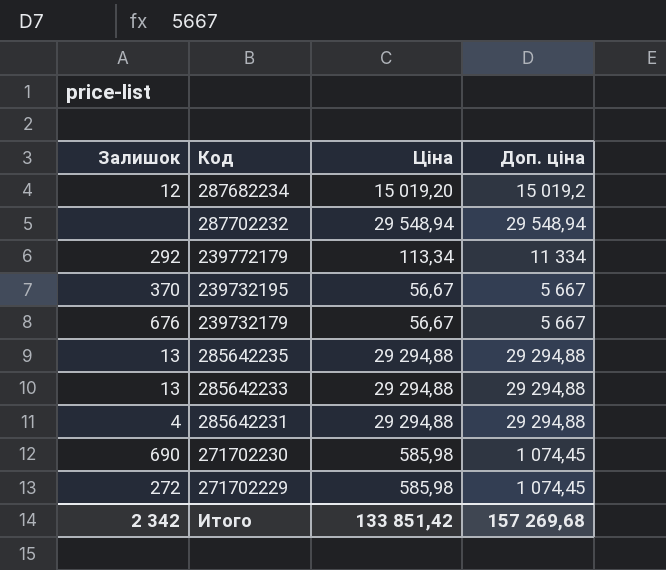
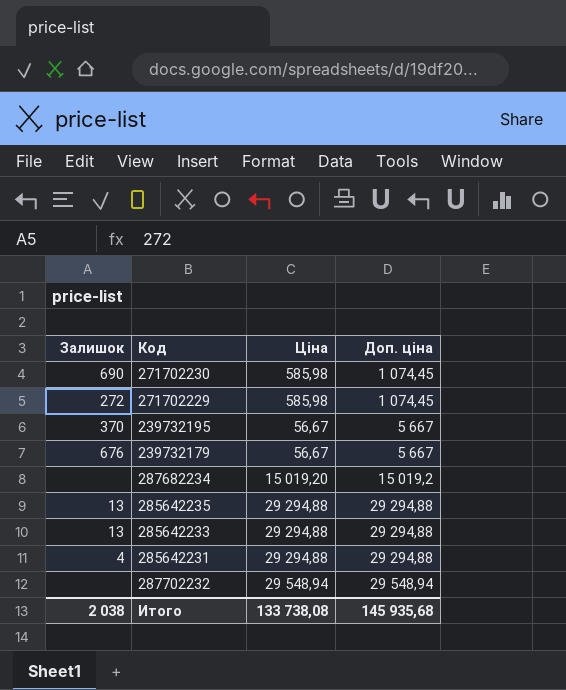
row order: none -> Доп. ціна ascending
row 239772179: 292 | 113,34 | 11 334 -> none
287682234 | Залишок: 12 -> none
Итого | Залишок: 2 342 -> 2 038
Итого | Ціна: 133 851,42 -> 133 738,08
Итого | Доп. ціна: 157 269,68 -> 145 935,68

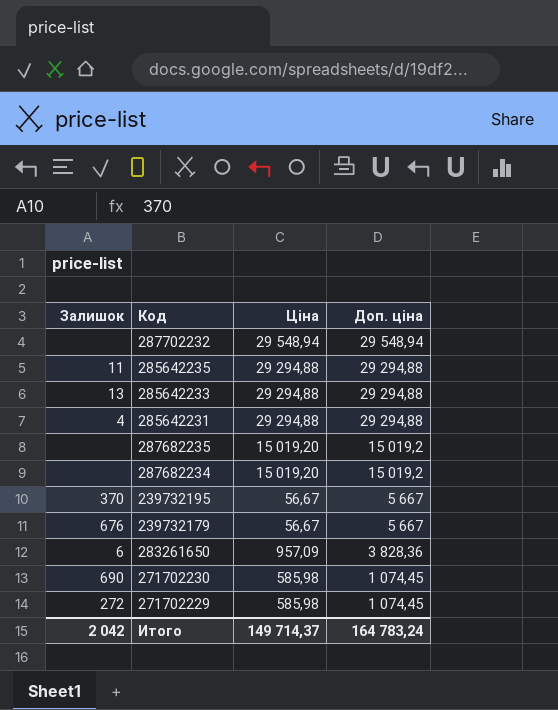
row order: Доп. ціна ascending -> Доп. ціна descending
285642235 | Залишок: 13 -> 11
row 287682235: none -> none | 15 019,20 | 15 019,2
row 283261650: none -> 6 | 957,09 | 3 828,36
Итого | Залишок: 2 038 -> 2 042
Итого | Ціна: 133 738,08 -> 149 714,37
Итого | Доп. ціна: 145 935,68 -> 164 783,24

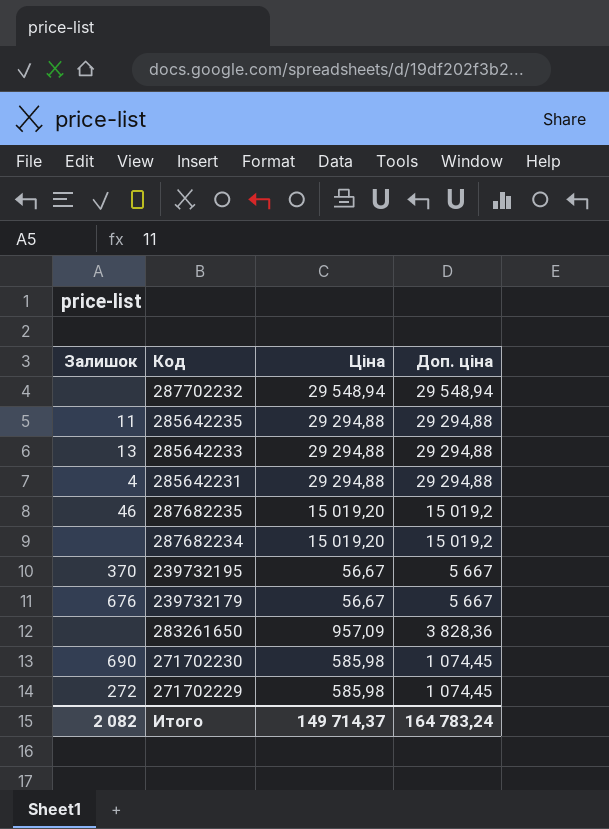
287682235 | Залишок: none -> 46
283261650 | Залишок: 6 -> none
Итого | Залишок: 2 042 -> 2 082

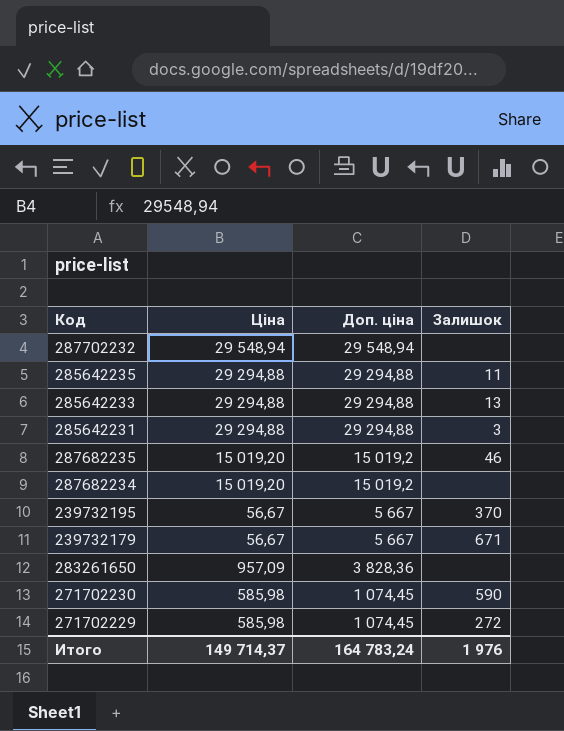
column Залишок | position: 1 -> 4
285642231 | Залишок: 4 -> 3
239732179 | Залишок: 676 -> 671
271702230 | Залишок: 690 -> 590
Итого | Залишок: 2 082 -> 1 976

